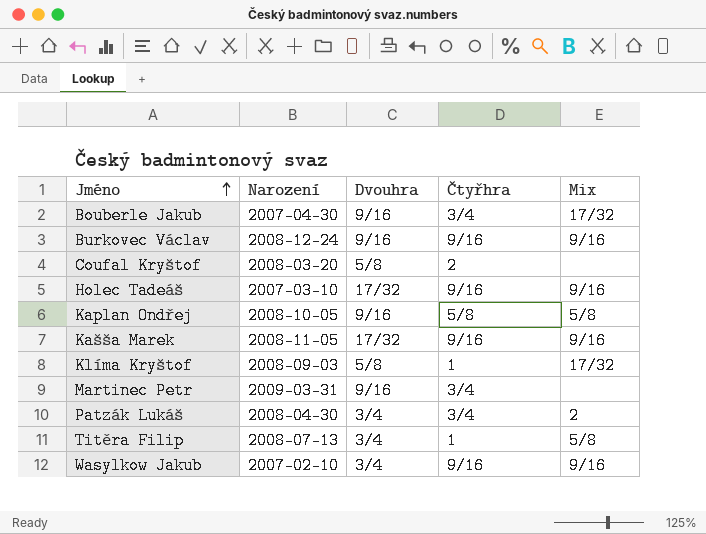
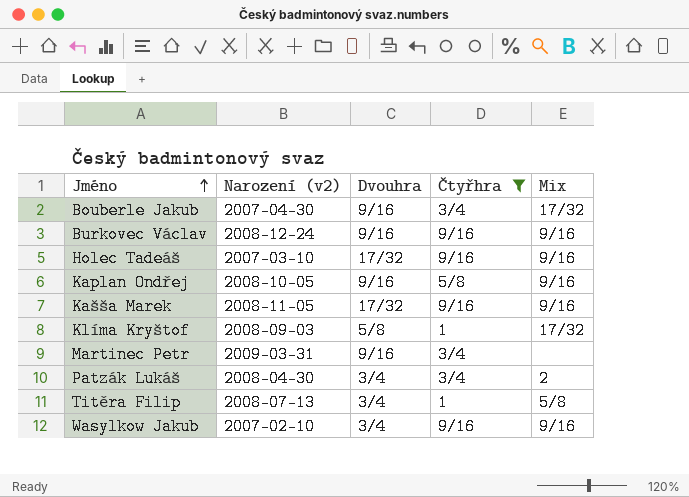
filter: none -> Čtyřhra != 2
column name: Narození -> Narození (v2)
Kaplan Ondřej | Mix: 5/8 -> 9/16

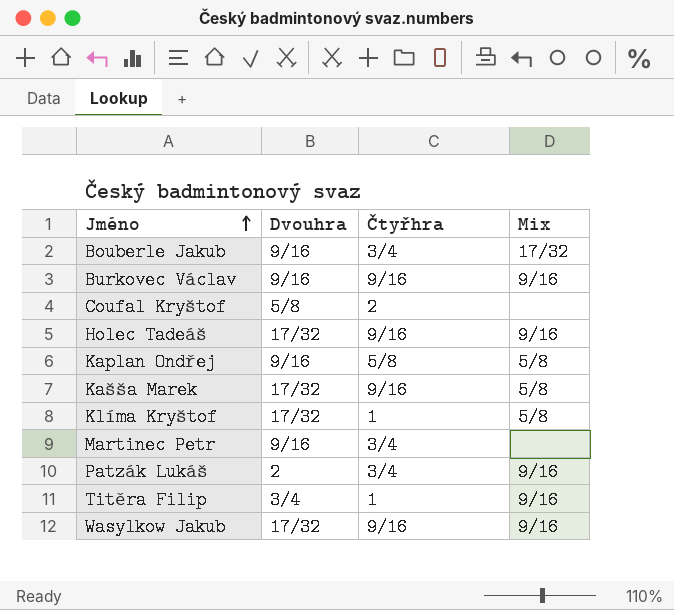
filter: Čtyřhra != 2 -> none
column Narození (v2) | position: 2 -> none
Kaplan Ondřej | Mix: 9/16 -> 5/8
Kašša Marek | Mix: 9/16 -> 5/8
Klíma Kryštof | Dvouhra: 5/8 -> 17/32
Klíma Kryštof | Mix: 17/32 -> 5/8
Patzák Lukáš | Dvouhra: 3/4 -> 2
Patzák Lukáš | Mix: 2 -> 9/16
Titěra Filip | Mix: 5/8 -> 9/16
Wasylkow Jakub | Dvouhra: 3/4 -> 17/32

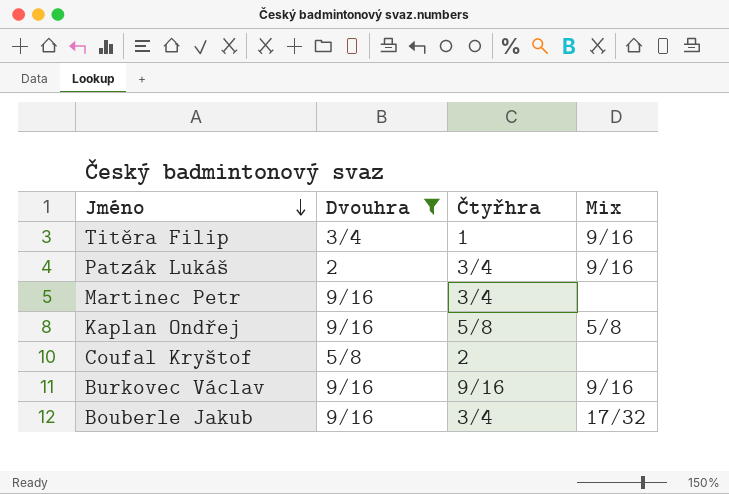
filter: none -> Dvouhra != 17/32
row order: Jméno ascending -> Jméno descending

